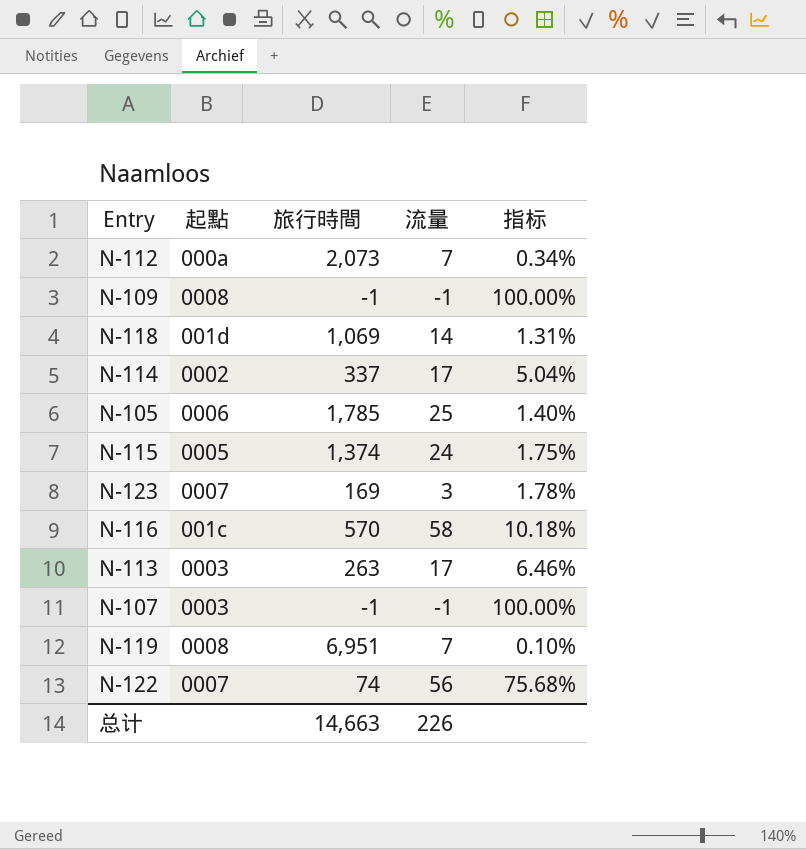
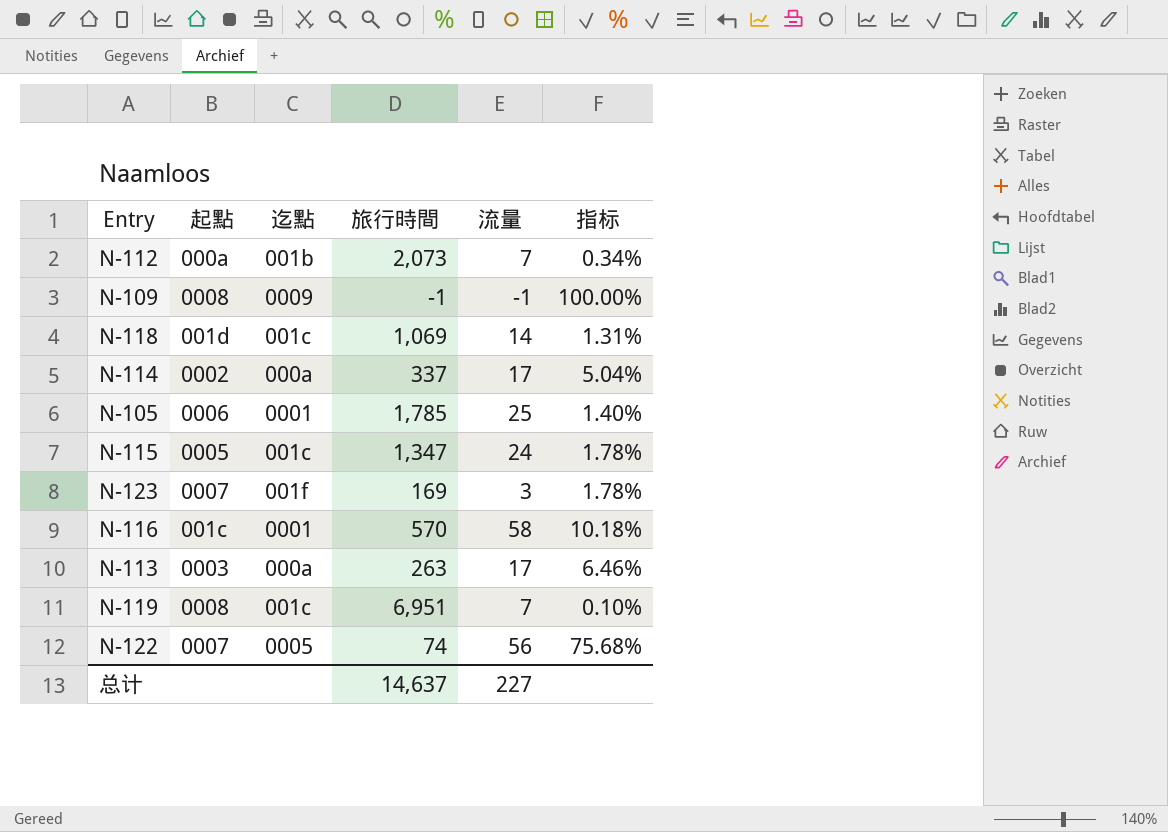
column 迄點 | position: none -> 3
row N-107: 0003 | -1 | -1 | 100.00% -> none
N-115 | 旅行時間: 1,374 -> 1,347
N-115 | 指标: 1.75% -> 1.78%
总计 | 旅行時間: 14,663 -> 14,637
总计 | 流量: 226 -> 227

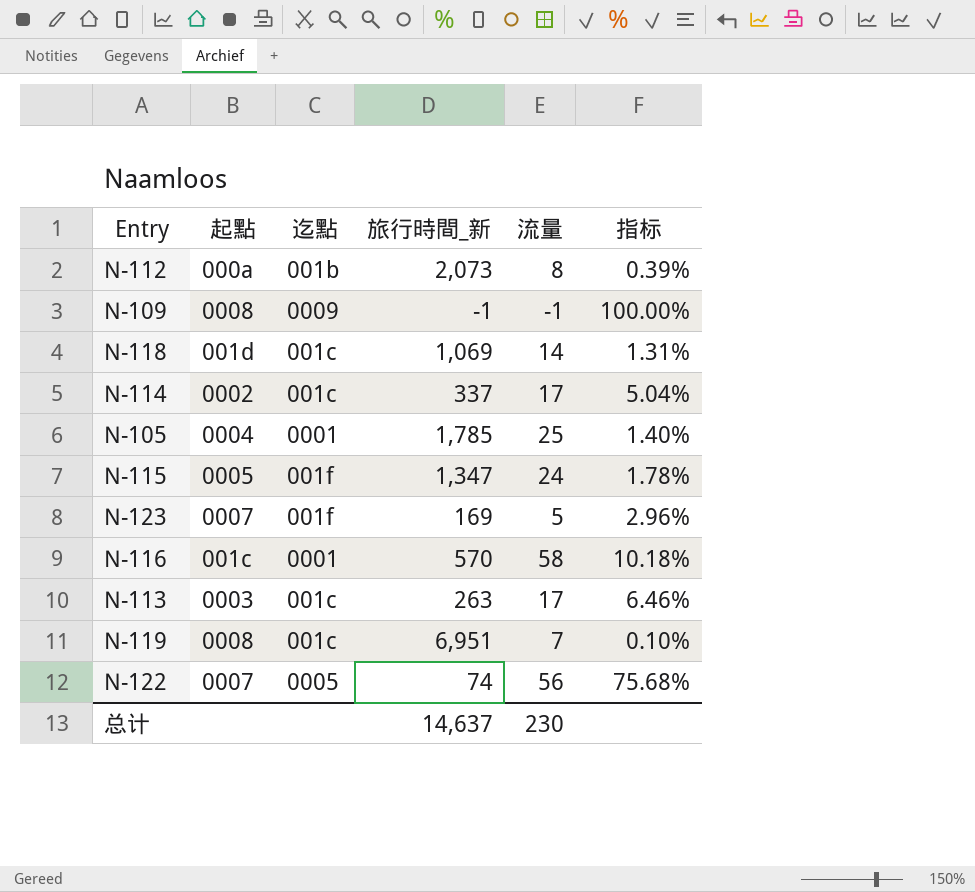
column name: 旅行時間 -> 旅行時間_新
N-112 | 流量: 7 -> 8
N-112 | 指标: 0.34% -> 0.39%
N-114 | 迄點: 000a -> 001c
N-105 | 起點: 0006 -> 0004
N-115 | 迄點: 001c -> 001f
N-123 | 流量: 3 -> 5
N-123 | 指标: 1.78% -> 2.96%
N-113 | 迄點: 000a -> 001c
总计 | 流量: 227 -> 230

